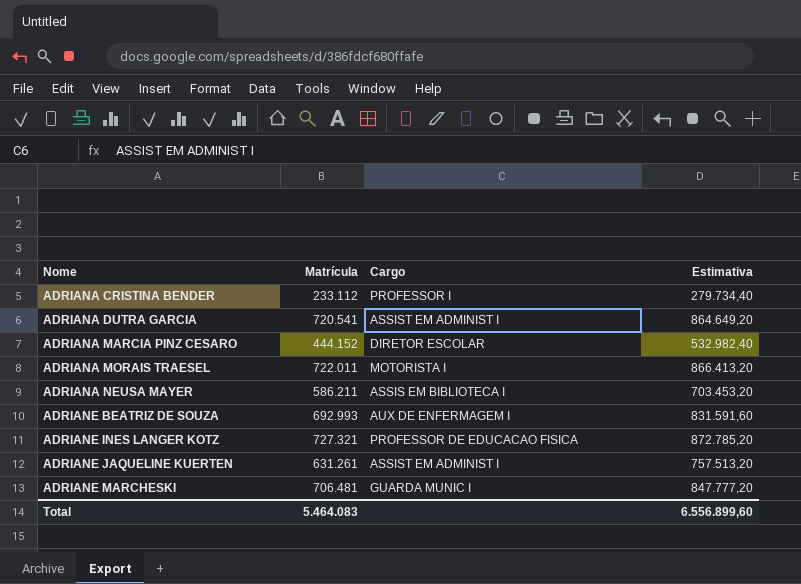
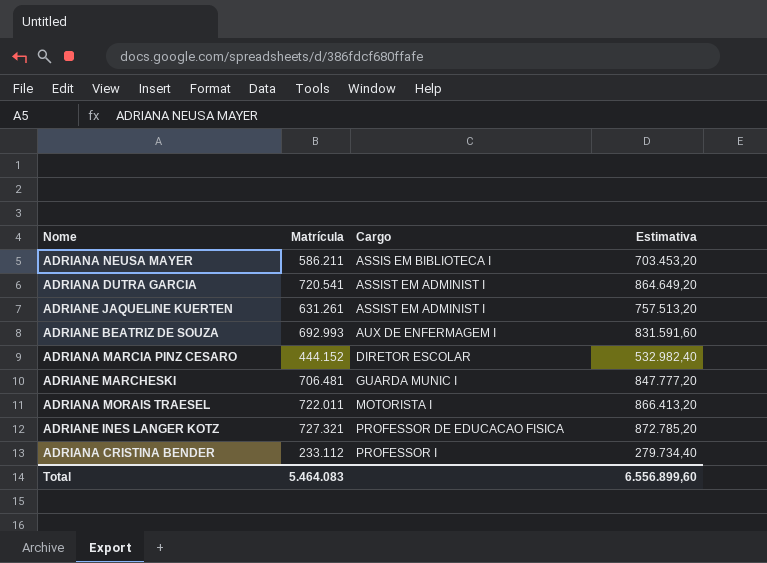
row order: Nome ascending -> Cargo ascending

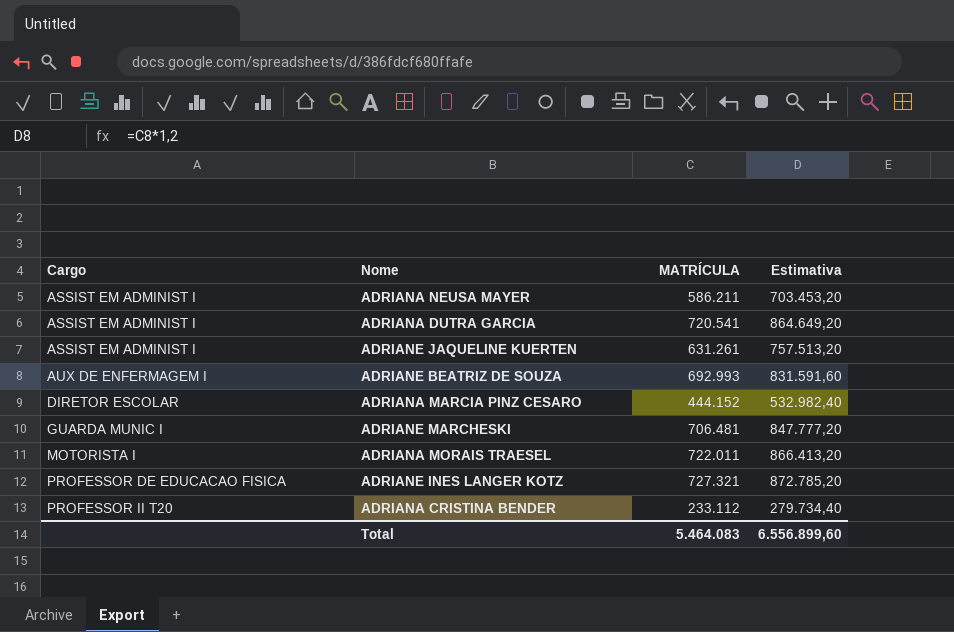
column Cargo | position: 3 -> 1
column name: Matrícula -> MATRÍCULA
ADRIANA NEUSA MAYER | Cargo: ASSIS EM BIBLIOTECA I -> ASSIST EM ADMINIST I
ADRIANA CRISTINA BENDER | Cargo: PROFESSOR I -> PROFESSOR II T20

